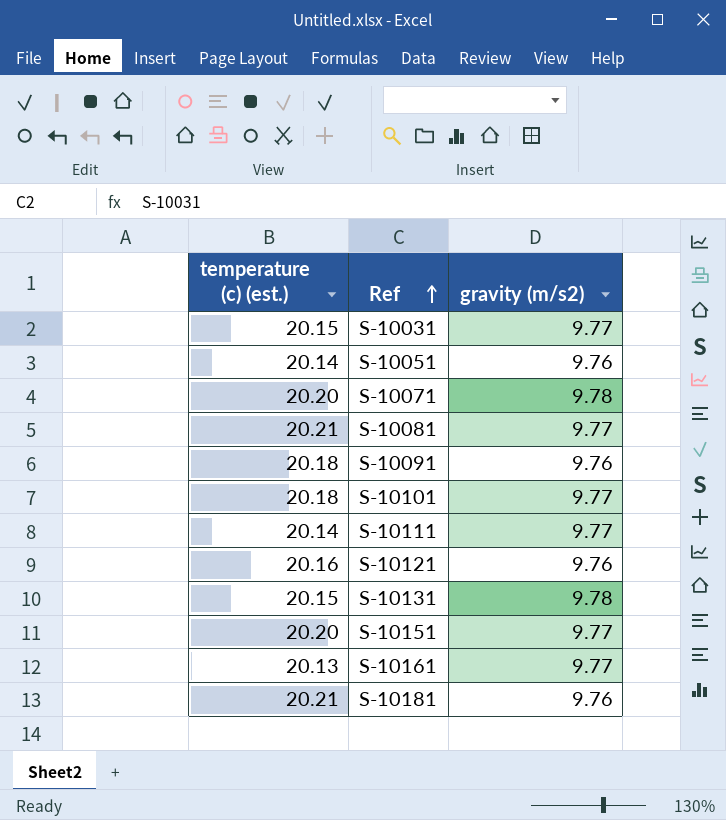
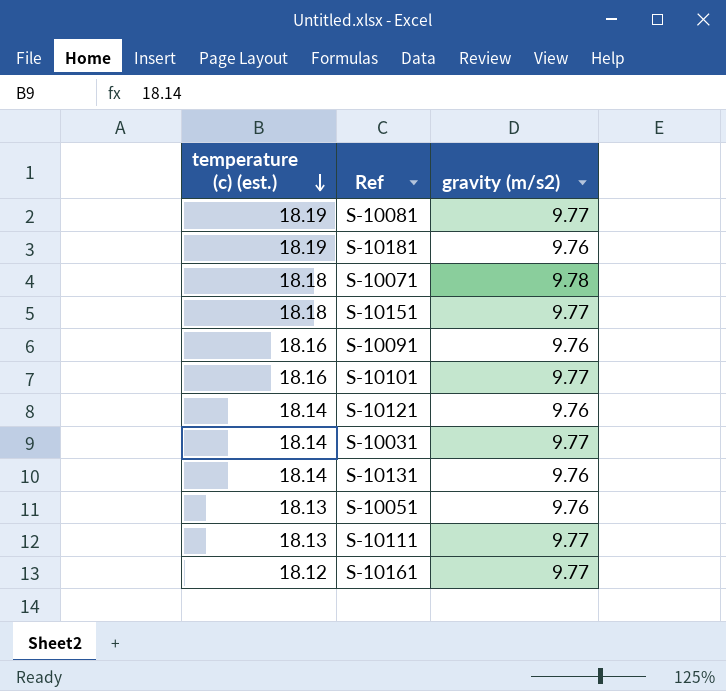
row order: Ref ascending -> temperature (c) (est.) descending
S-10081 | temperature (c) (est.): 20.21 -> 18.19
S-10181 | temperature (c) (est.): 20.21 -> 18.19
S-10071 | temperature (c) (est.): 20.20 -> 18.18
S-10151 | temperature (c) (est.): 20.20 -> 18.18
S-10091 | temperature (c) (est.): 20.18 -> 18.16
S-10101 | temperature (c) (est.): 20.18 -> 18.16
S-10121 | temperature (c) (est.): 20.16 -> 18.14
S-10031 | temperature (c) (est.): 20.15 -> 18.14
S-10131 | temperature (c) (est.): 20.15 -> 18.14
S-10131 | gravity (m/s2): 9.78 -> 9.76
S-10051 | temperature (c) (est.): 20.14 -> 18.13
S-10111 | temperature (c) (est.): 20.14 -> 18.13
S-10161 | temperature (c) (est.): 20.13 -> 18.12

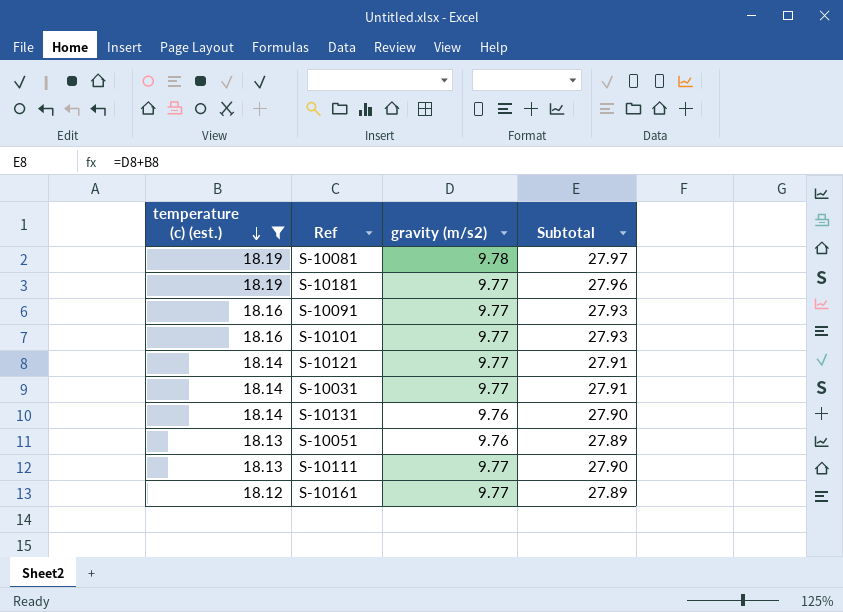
filter: none -> temperature (c) (est.) != 18.18
column Subtotal | formula: none -> [temperature (c) (est.)] + [gravity (m/s2)]
S-10081 | gravity (m/s2): 9.77 -> 9.78
S-10181 | gravity (m/s2): 9.76 -> 9.77
S-10091 | gravity (m/s2): 9.76 -> 9.77
S-10121 | gravity (m/s2): 9.76 -> 9.77

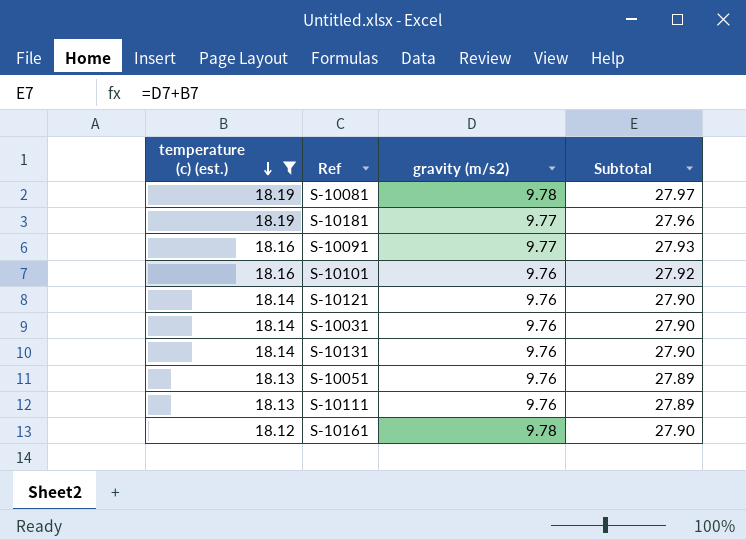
S-10101 | gravity (m/s2): 9.77 -> 9.76
S-10101 | Subtotal: 27.93 -> 27.92
S-10121 | gravity (m/s2): 9.77 -> 9.76
S-10121 | Subtotal: 27.91 -> 27.90
S-10031 | gravity (m/s2): 9.77 -> 9.76
S-10031 | Subtotal: 27.91 -> 27.90
S-10111 | gravity (m/s2): 9.77 -> 9.76
S-10111 | Subtotal: 27.90 -> 27.89
S-10161 | gravity (m/s2): 9.77 -> 9.78
S-10161 | Subtotal: 27.89 -> 27.90

